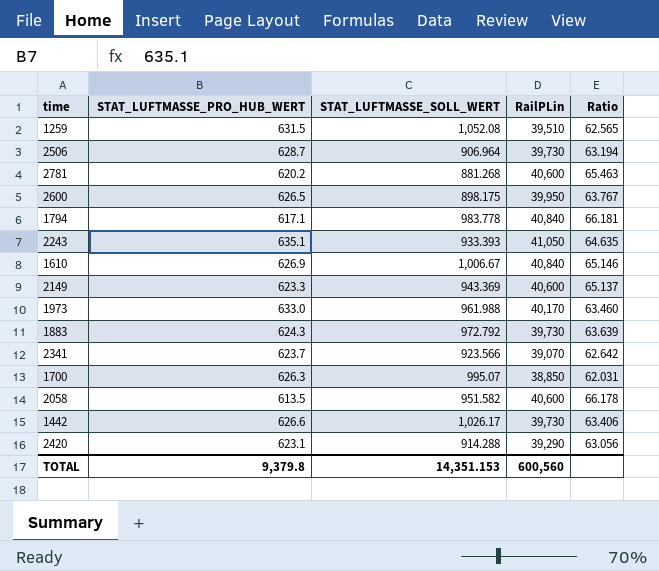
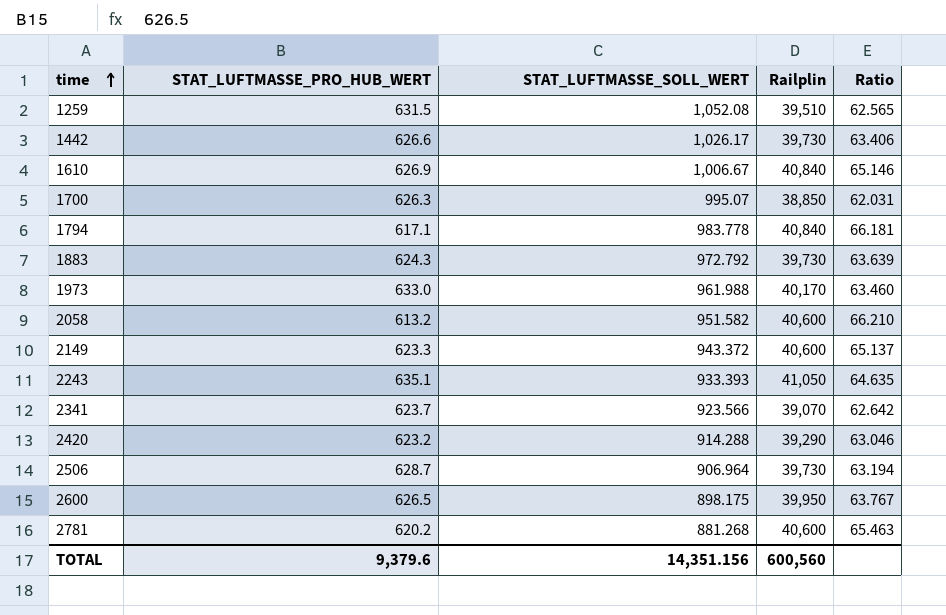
row order: none -> time ascending
column name: RailPLin -> Railplin
2058 | STAT_LUFTMASSE_PRO_HUB_WERT: 613.5 -> 613.2
2058 | Ratio: 66.178 -> 66.210
2149 | STAT_LUFTMASSE_SOLL_WERT: 943.369 -> 943.372
2420 | STAT_LUFTMASSE_PRO_HUB_WERT: 623.1 -> 623.2
2420 | Ratio: 63.056 -> 63.046
TOTAL | STAT_LUFTMASSE_PRO_HUB_WERT: 9,379.8 -> 9,379.6
TOTAL | STAT_LUFTMASSE_SOLL_WERT: 14,351.153 -> 14,351.156

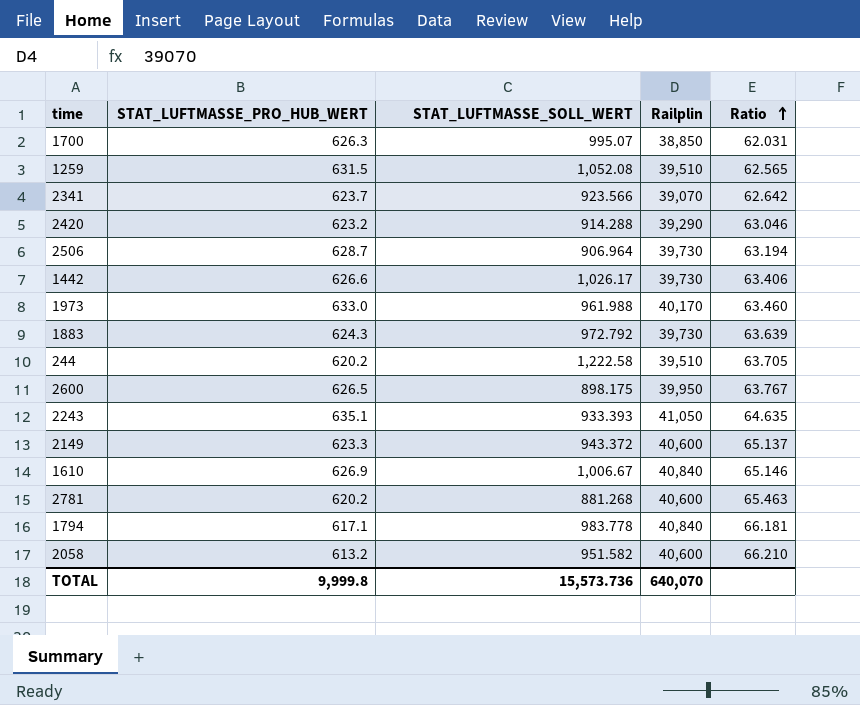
row order: time ascending -> Ratio ascending
row 244: none -> 620.2 | 1,222.58 | 39,510 | 63.705
TOTAL | STAT_LUFTMASSE_PRO_HUB_WERT: 9,379.6 -> 9,999.8
TOTAL | STAT_LUFTMASSE_SOLL_WERT: 14,351.156 -> 15,573.736
TOTAL | Railplin: 600,560 -> 640,070

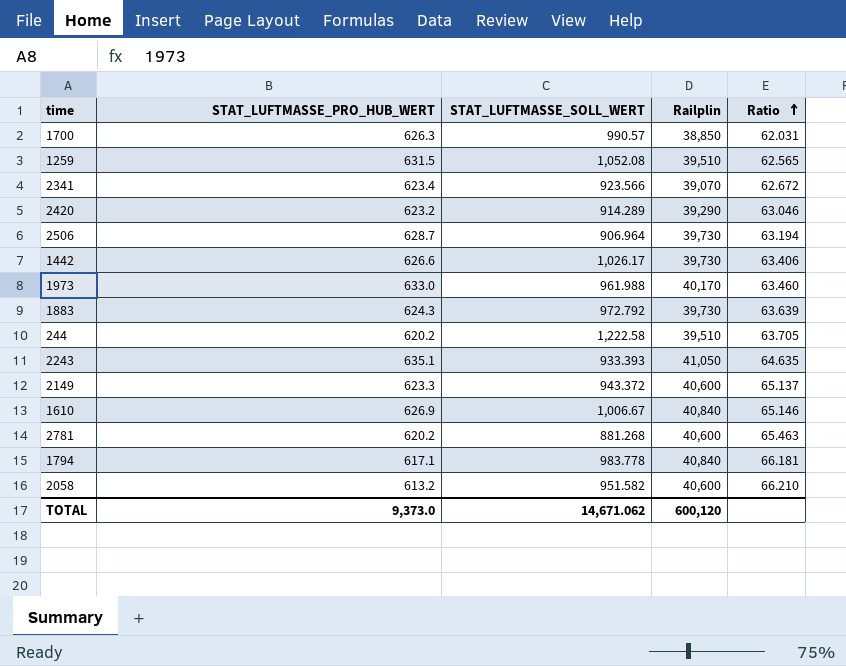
row 2600: 626.5 | 898.175 | 39,950 | 63.767 -> none
1700 | STAT_LUFTMASSE_SOLL_WERT: 995.07 -> 990.57
2341 | STAT_LUFTMASSE_PRO_HUB_WERT: 623.7 -> 623.4
2341 | Ratio: 62.642 -> 62.672
2420 | STAT_LUFTMASSE_SOLL_WERT: 914.288 -> 914.289
TOTAL | STAT_LUFTMASSE_PRO_HUB_WERT: 9,999.8 -> 9,373.0
TOTAL | STAT_LUFTMASSE_SOLL_WERT: 15,573.736 -> 14,671.062
TOTAL | Railplin: 640,070 -> 600,120

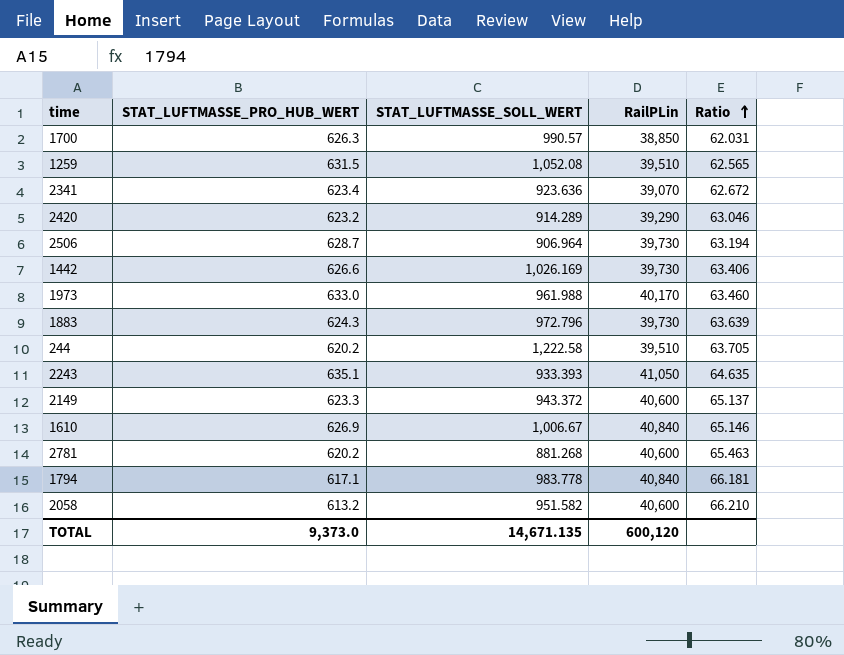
column name: Railplin -> RailPLin
2341 | STAT_LUFTMASSE_SOLL_WERT: 923.566 -> 923.636
1442 | STAT_LUFTMASSE_SOLL_WERT: 1,026.17 -> 1,026.169
1883 | STAT_LUFTMASSE_SOLL_WERT: 972.792 -> 972.796
TOTAL | STAT_LUFTMASSE_SOLL_WERT: 14,671.062 -> 14,671.135

